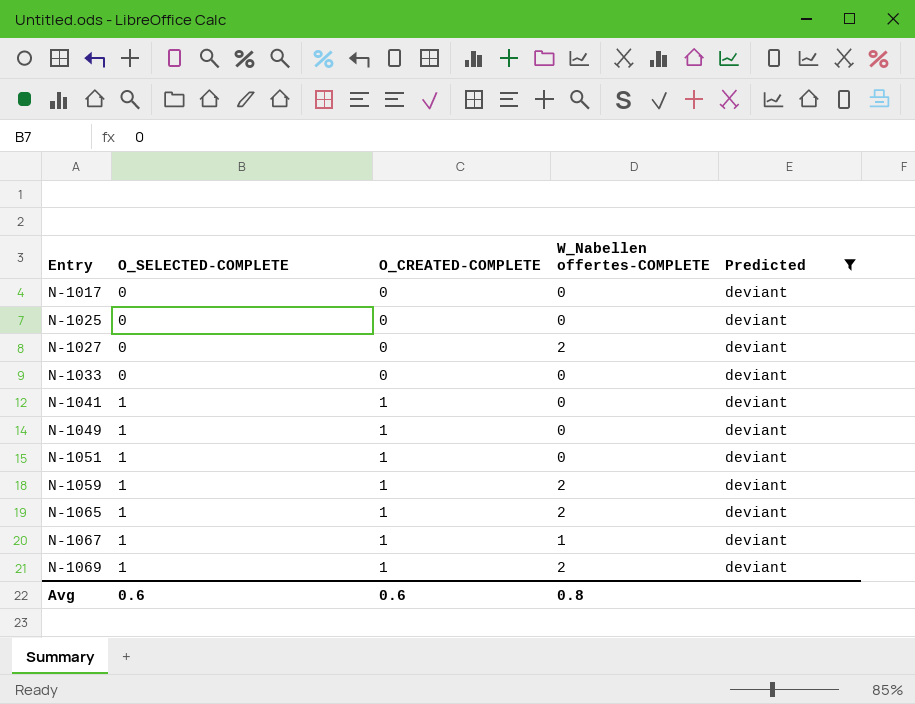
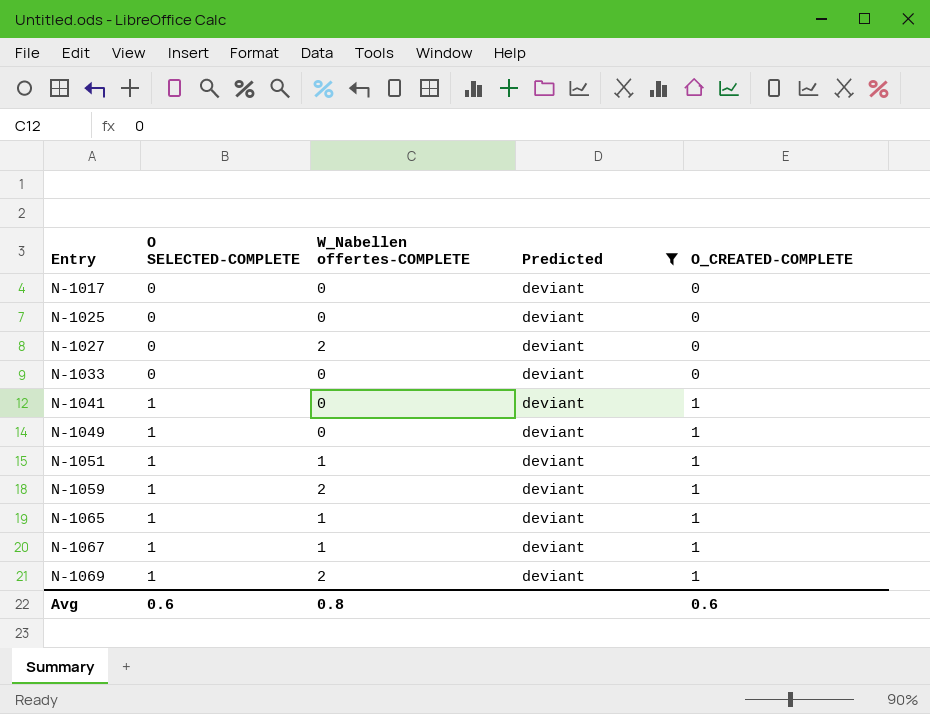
column name: O_SELECTED-COMPLETE -> O SELECTED-COMPLETE
column O_CREATED-COMPLETE | position: 3 -> 5
N-1051 | W_Nabellen offertes-COMPLETE: 0 -> 1
N-1065 | W_Nabellen offertes-COMPLETE: 2 -> 1

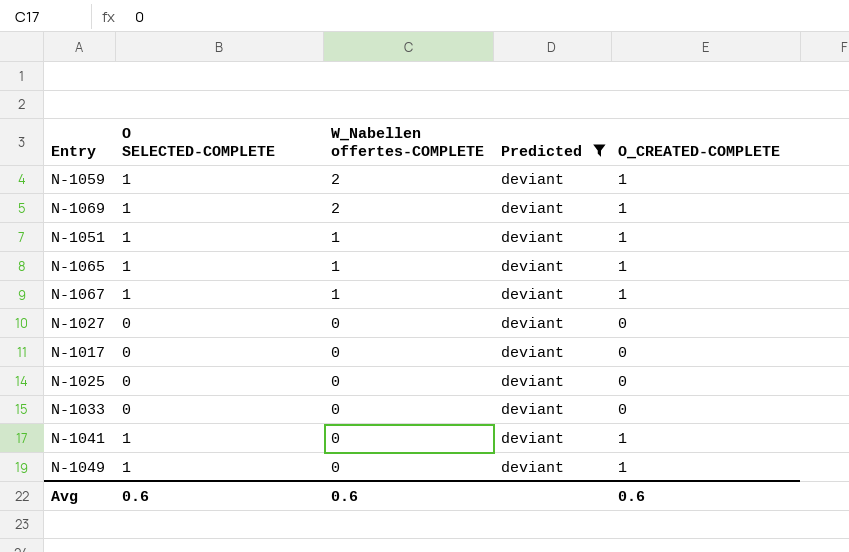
row order: Entry ascending -> W_Nabellen offertes-COMPLETE descending
N-1027 | W_Nabellen offertes-COMPLETE: 2 -> 0
Avg | W_Nabellen offertes-COMPLETE: 0.8 -> 0.6

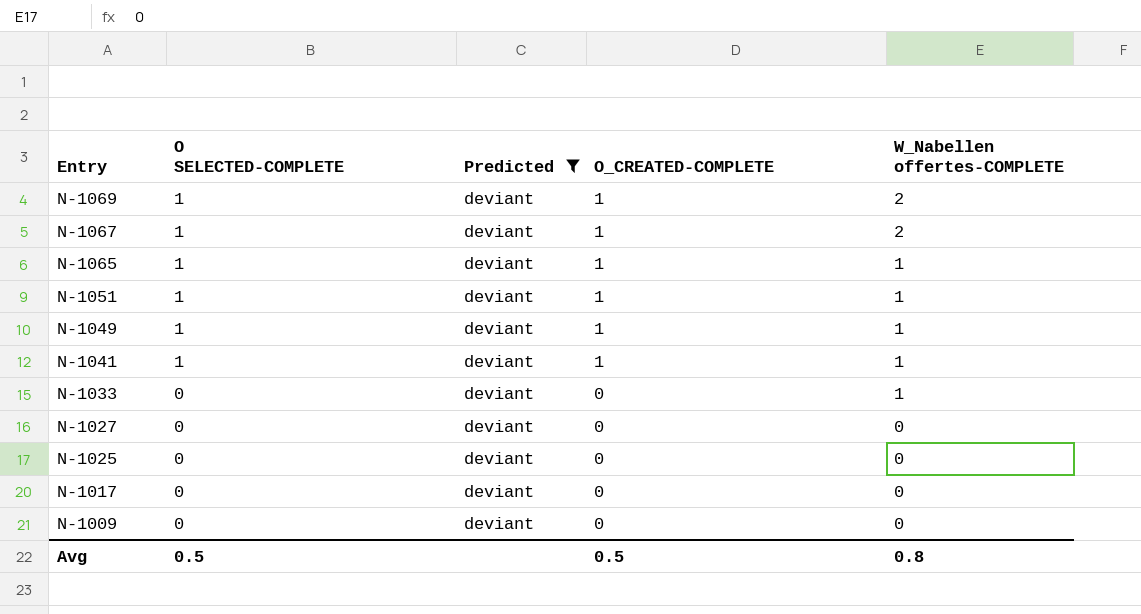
row order: W_Nabellen offertes-COMPLETE descending -> Entry descending
column W_Nabellen offertes-COMPLETE | position: 3 -> 5
row N-1059: 1 | 2 | deviant | 1 -> none
N-1067 | W_Nabellen offertes-COMPLETE: 1 -> 2
N-1049 | W_Nabellen offertes-COMPLETE: 0 -> 1
N-1041 | W_Nabellen offertes-COMPLETE: 0 -> 1
N-1033 | W_Nabellen offertes-COMPLETE: 0 -> 1
row N-1009: none -> 0 | deviant | 0 | 0
Avg | O SELECTED-COMPLETE: 0.6 -> 0.5
Avg | O_CREATED-COMPLETE: 0.6 -> 0.5
Avg | W_Nabellen offertes-COMPLETE: 0.6 -> 0.8

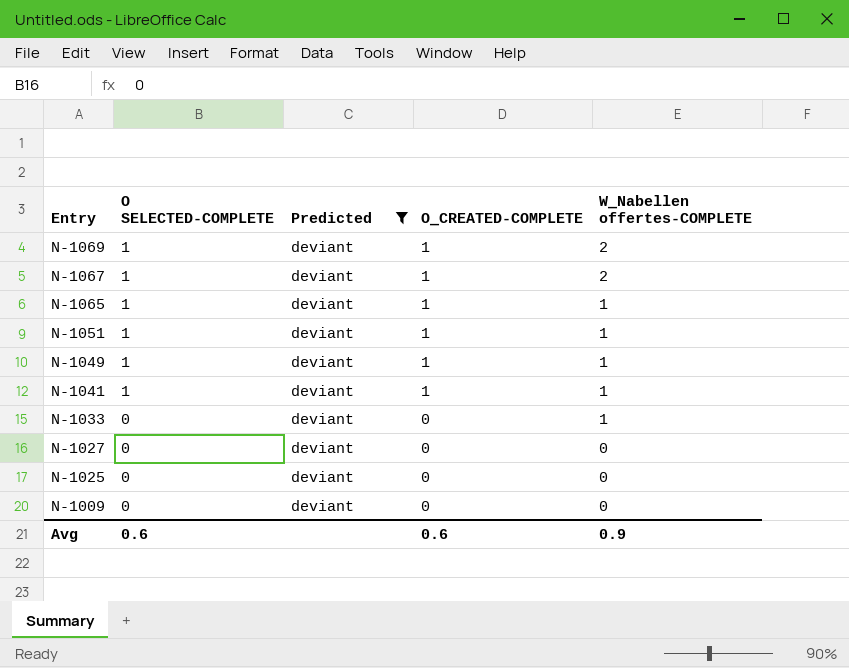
row N-1017: 0 | deviant | 0 | 0 -> none
Avg | O SELECTED-COMPLETE: 0.5 -> 0.6
Avg | O_CREATED-COMPLETE: 0.5 -> 0.6
Avg | W_Nabellen offertes-COMPLETE: 0.8 -> 0.9

